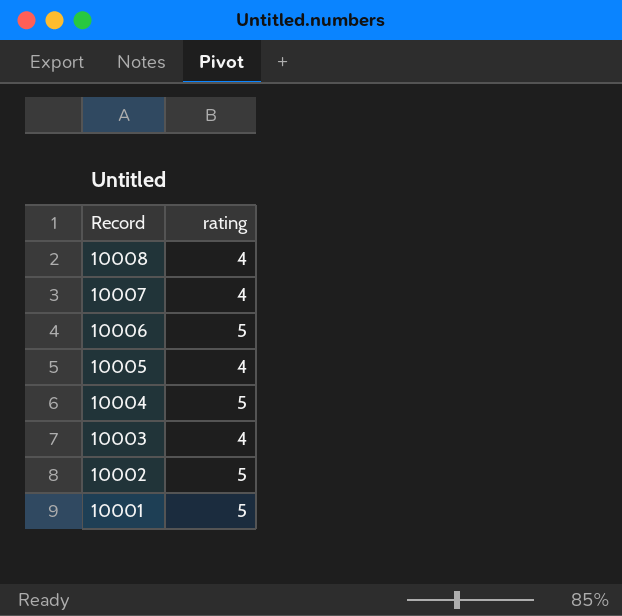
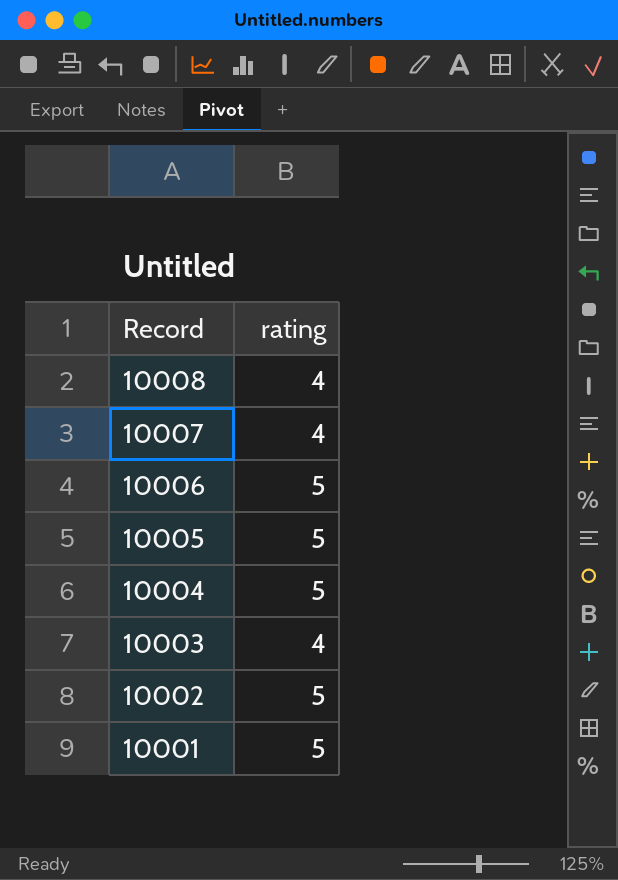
10005 | rating: 4 -> 5

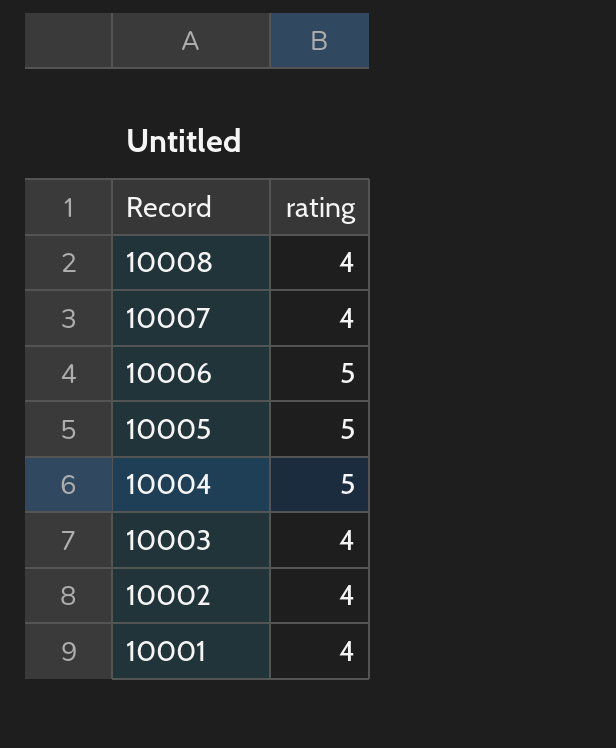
10002 | rating: 5 -> 4
10001 | rating: 5 -> 4

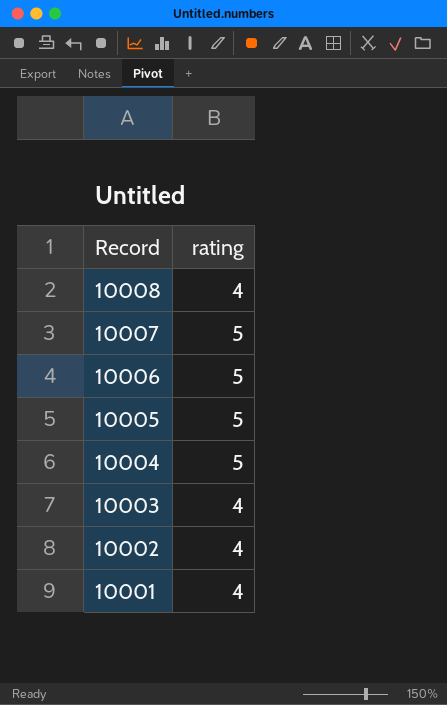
10007 | rating: 4 -> 5

